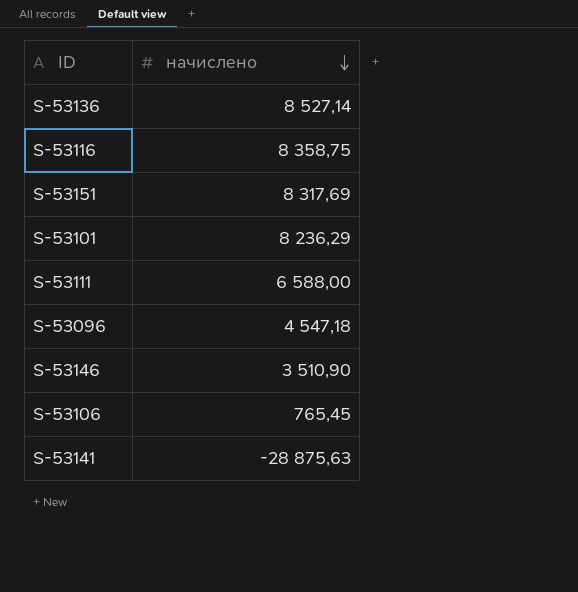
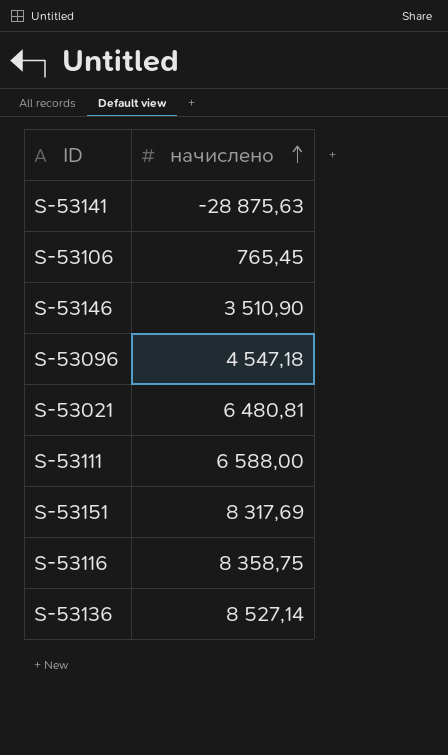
row order: начислено descending -> начислено ascending
row S-53101: 8 236,29 -> none
row S-53021: none -> 6 480,81

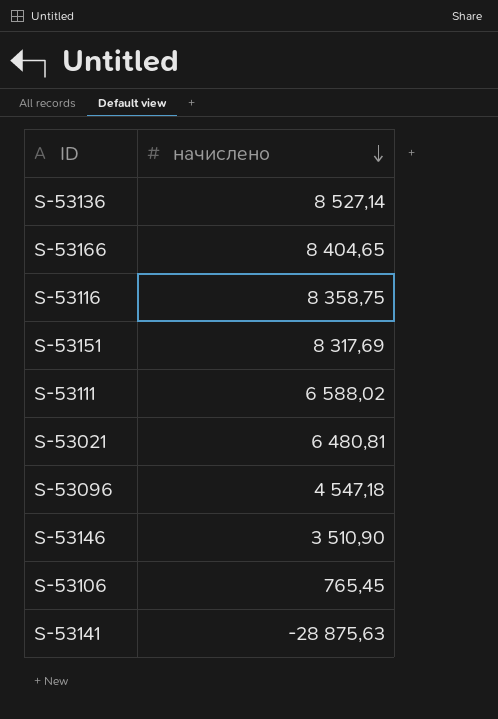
row order: начислено ascending -> начислено descending
row S-53166: none -> 8 404,65
S-53111 | начислено: 6 588,00 -> 6 588,02

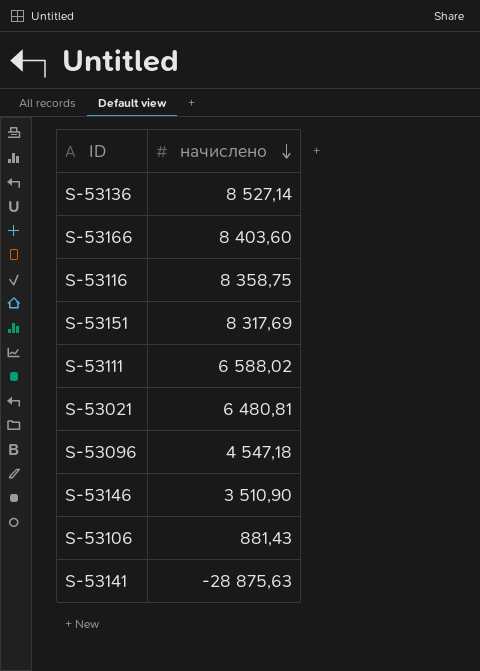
S-53166 | начислено: 8 404,65 -> 8 403,60
S-53106 | начислено: 765,45 -> 881,43

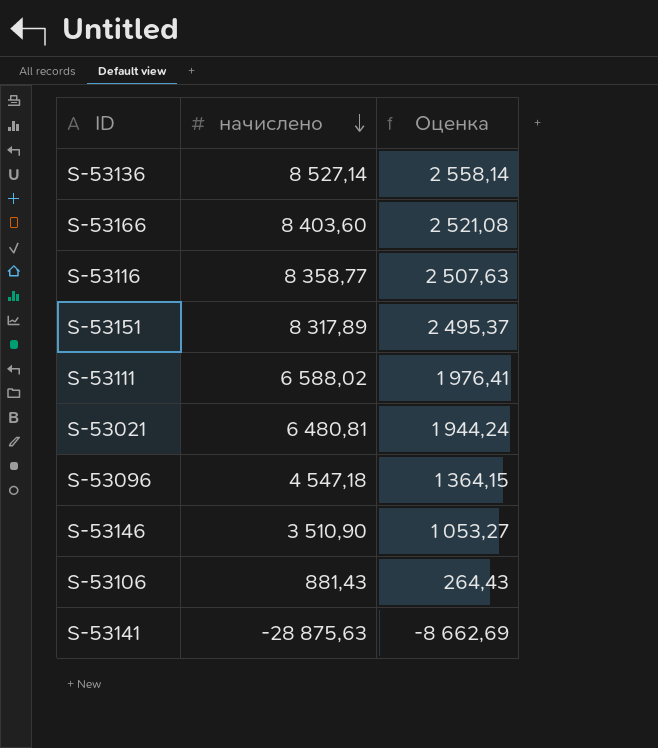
column Оценка | formula: none -> [начислено] * 0,3
S-53116 | начислено: 8 358,75 -> 8 358,77
S-53151 | начислено: 8 317,69 -> 8 317,89

